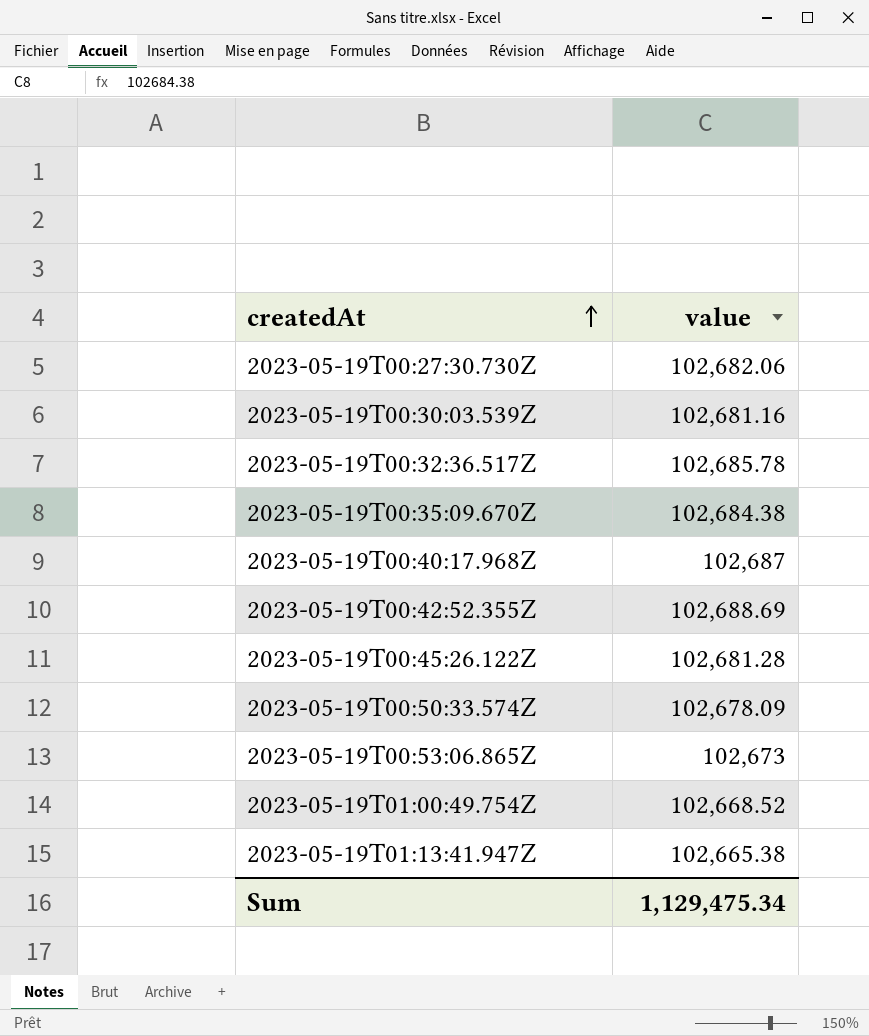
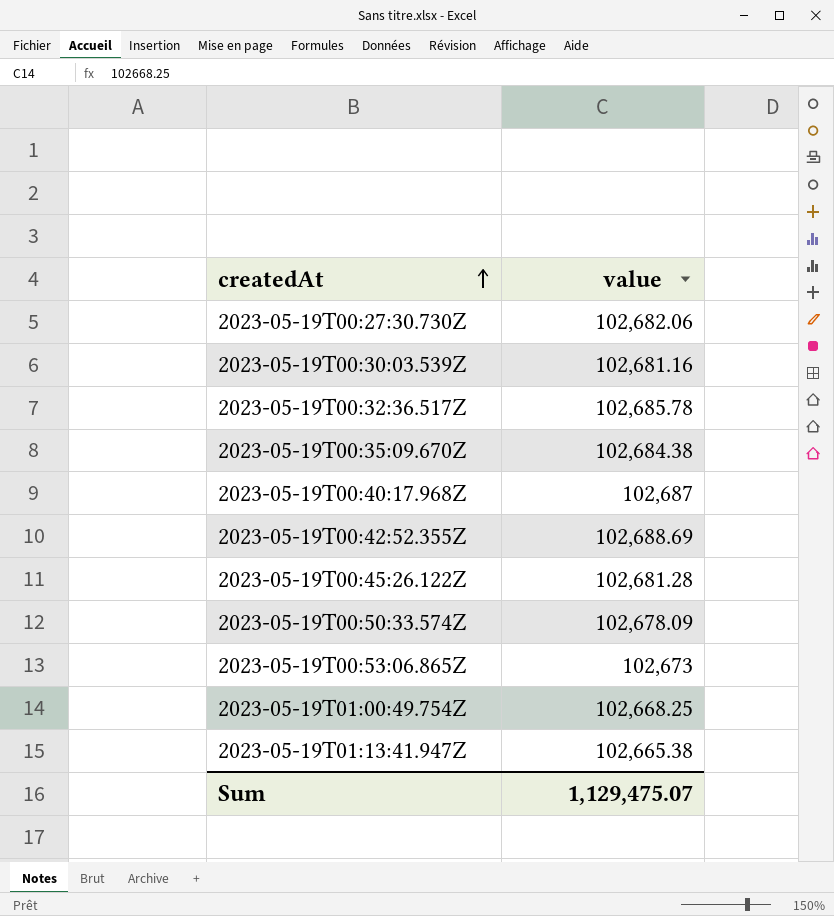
2023-05-19T01:00:49.754Z | value: 102,668.52 -> 102,668.25
Sum | value: 1,129,475.34 -> 1,129,475.07

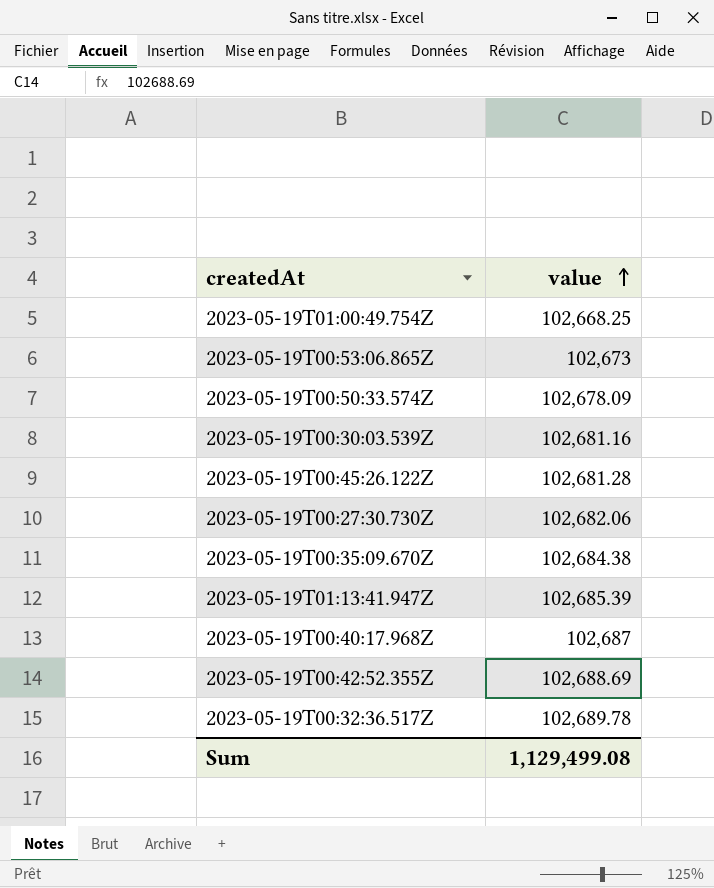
row order: createdAt ascending -> value ascending
2023-05-19T01:13:41.947Z | value: 102,665.38 -> 102,685.39
2023-05-19T00:32:36.517Z | value: 102,685.78 -> 102,689.78
Sum | value: 1,129,475.07 -> 1,129,499.08

